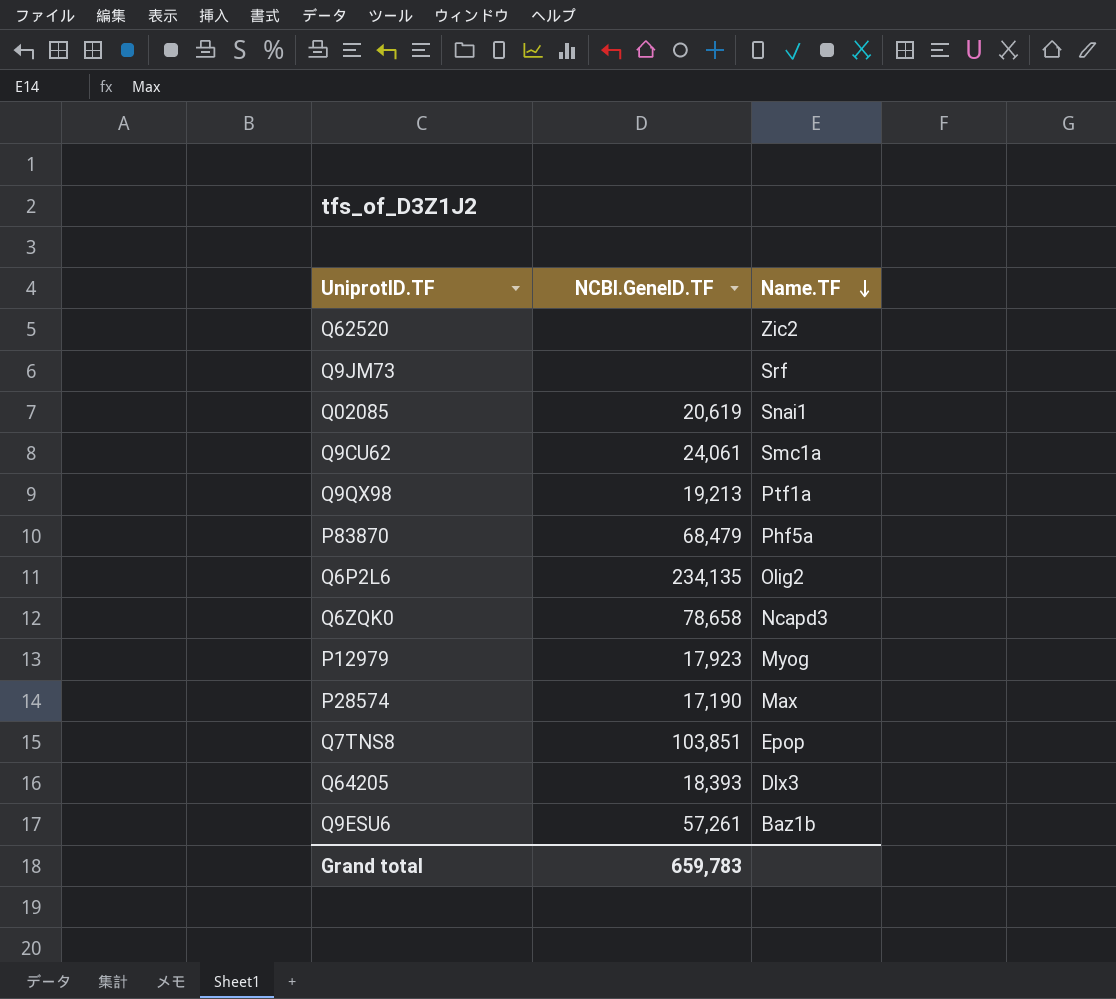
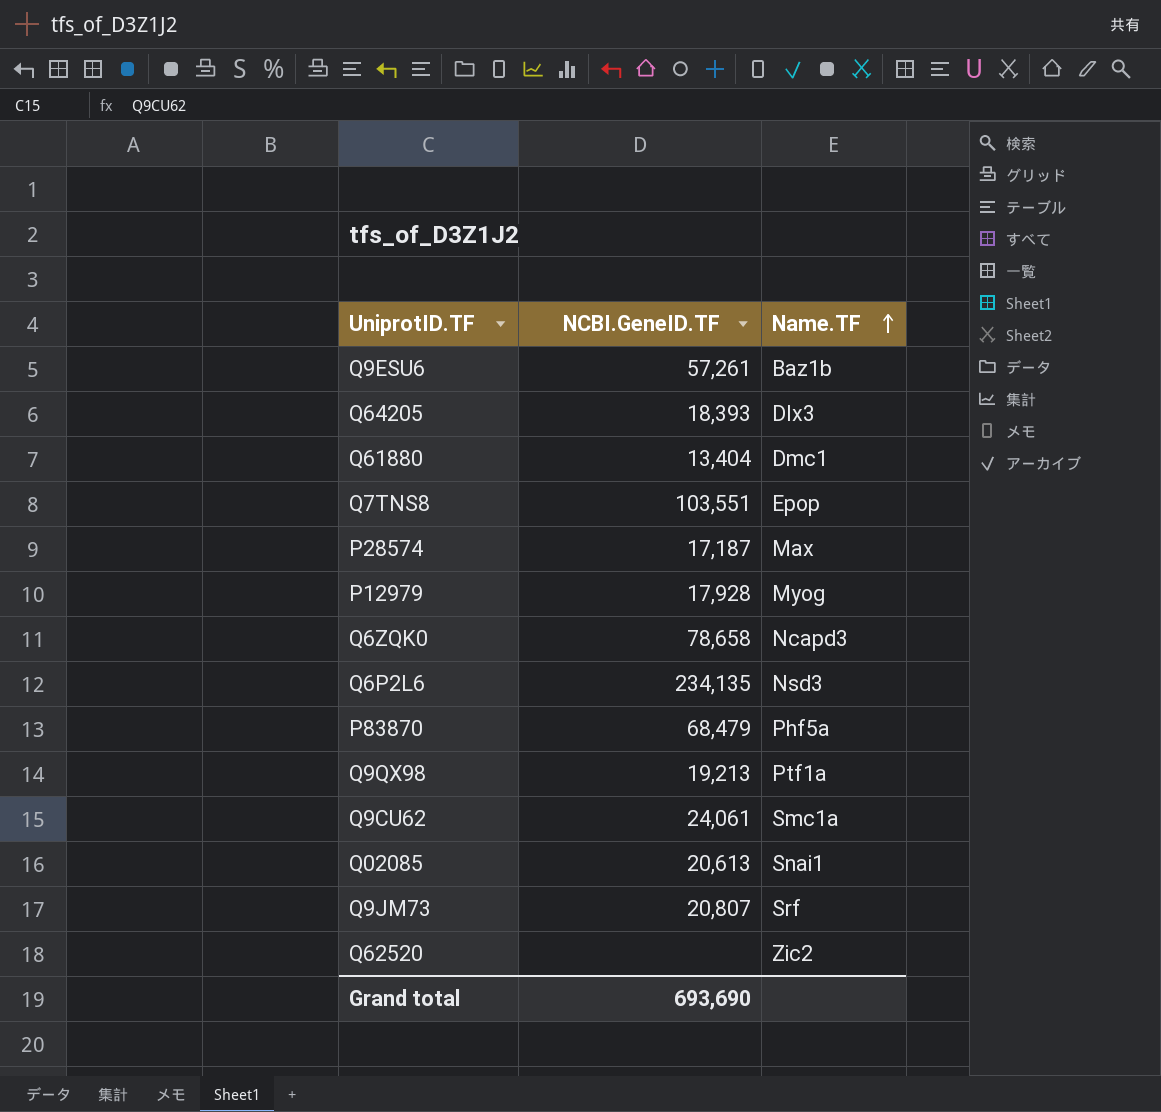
row order: Name.TF descending -> Name.TF ascending
row Q61880: none -> 13,404 | Dmc1
Q7TNS8 | NCBI.GeneID.TF: 103,851 -> 103,551
P28574 | NCBI.GeneID.TF: 17,190 -> 17,187
P12979 | NCBI.GeneID.TF: 17,923 -> 17,928
Q6P2L6 | Name.TF: Olig2 -> Nsd3
Q02085 | NCBI.GeneID.TF: 20,619 -> 20,613
Q9JM73 | NCBI.GeneID.TF: none -> 20,807
Grand total | NCBI.GeneID.TF: 659,783 -> 693,690

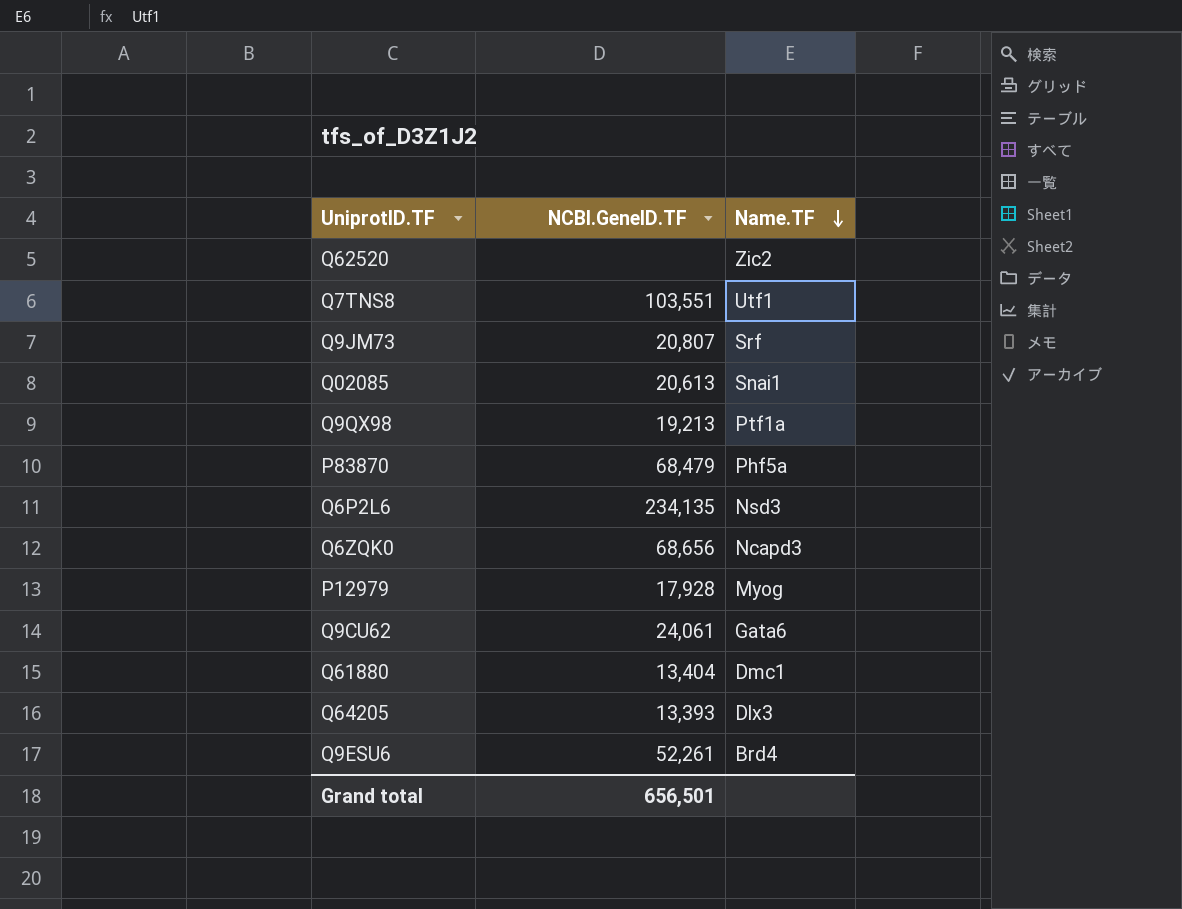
row order: Name.TF ascending -> Name.TF descending
row P28574: 17,187 | Max -> none
Q7TNS8 | Name.TF: Epop -> Utf1
Q6ZQK0 | NCBI.GeneID.TF: 78,658 -> 68,656
Q9CU62 | Name.TF: Smc1a -> Gata6
Q64205 | NCBI.GeneID.TF: 18,393 -> 13,393
Q9ESU6 | NCBI.GeneID.TF: 57,261 -> 52,261
Q9ESU6 | Name.TF: Baz1b -> Brd4
Grand total | NCBI.GeneID.TF: 693,690 -> 656,501

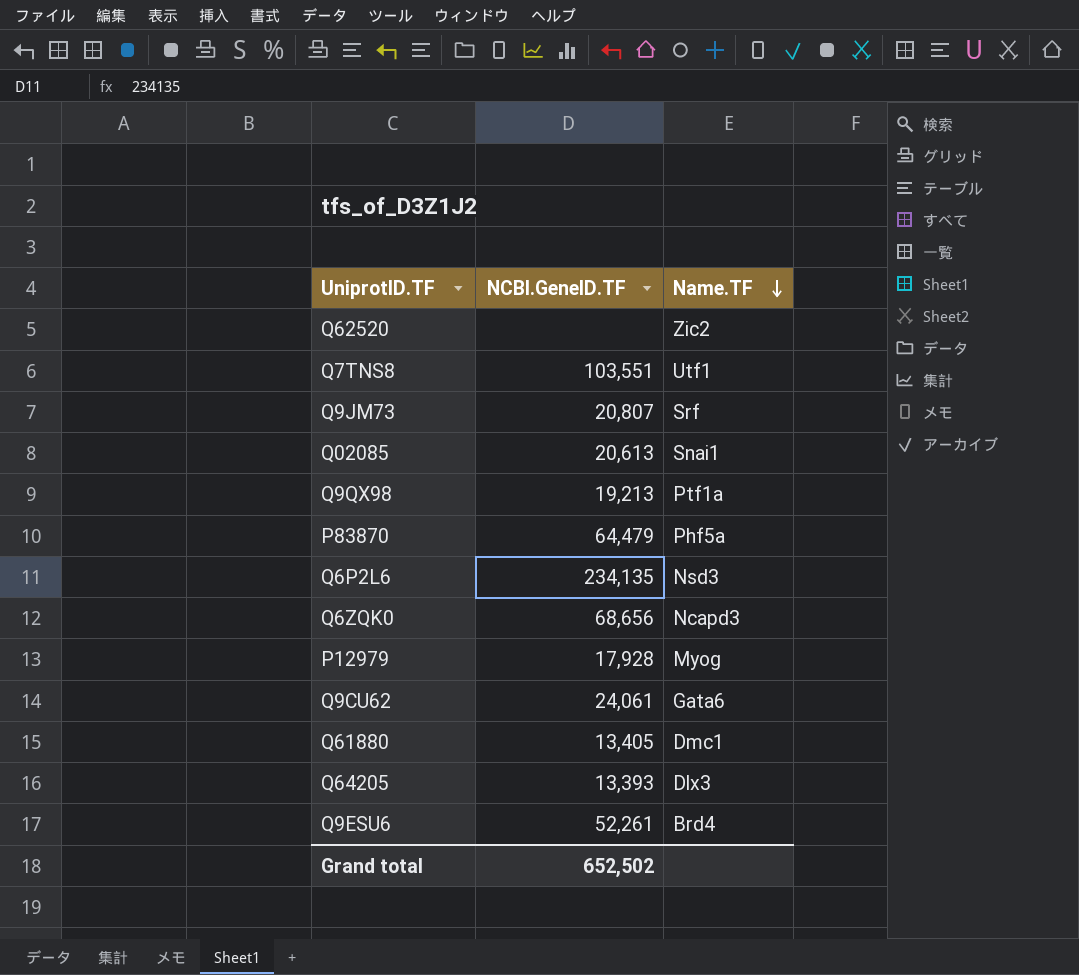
P83870 | NCBI.GeneID.TF: 68,479 -> 64,479
Q61880 | NCBI.GeneID.TF: 13,404 -> 13,405
Grand total | NCBI.GeneID.TF: 656,501 -> 652,502

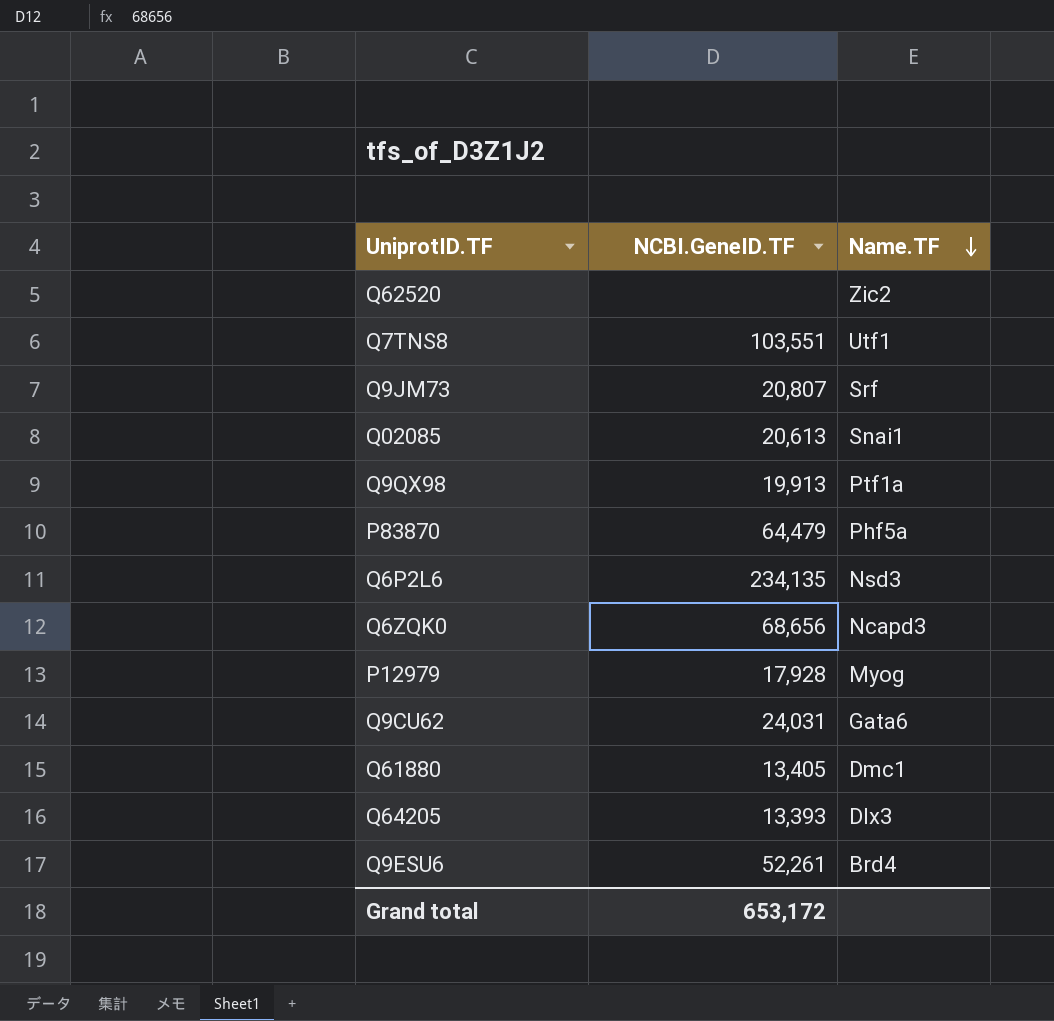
Q9QX98 | NCBI.GeneID.TF: 19,213 -> 19,913
Q9CU62 | NCBI.GeneID.TF: 24,061 -> 24,031
Grand total | NCBI.GeneID.TF: 652,502 -> 653,172

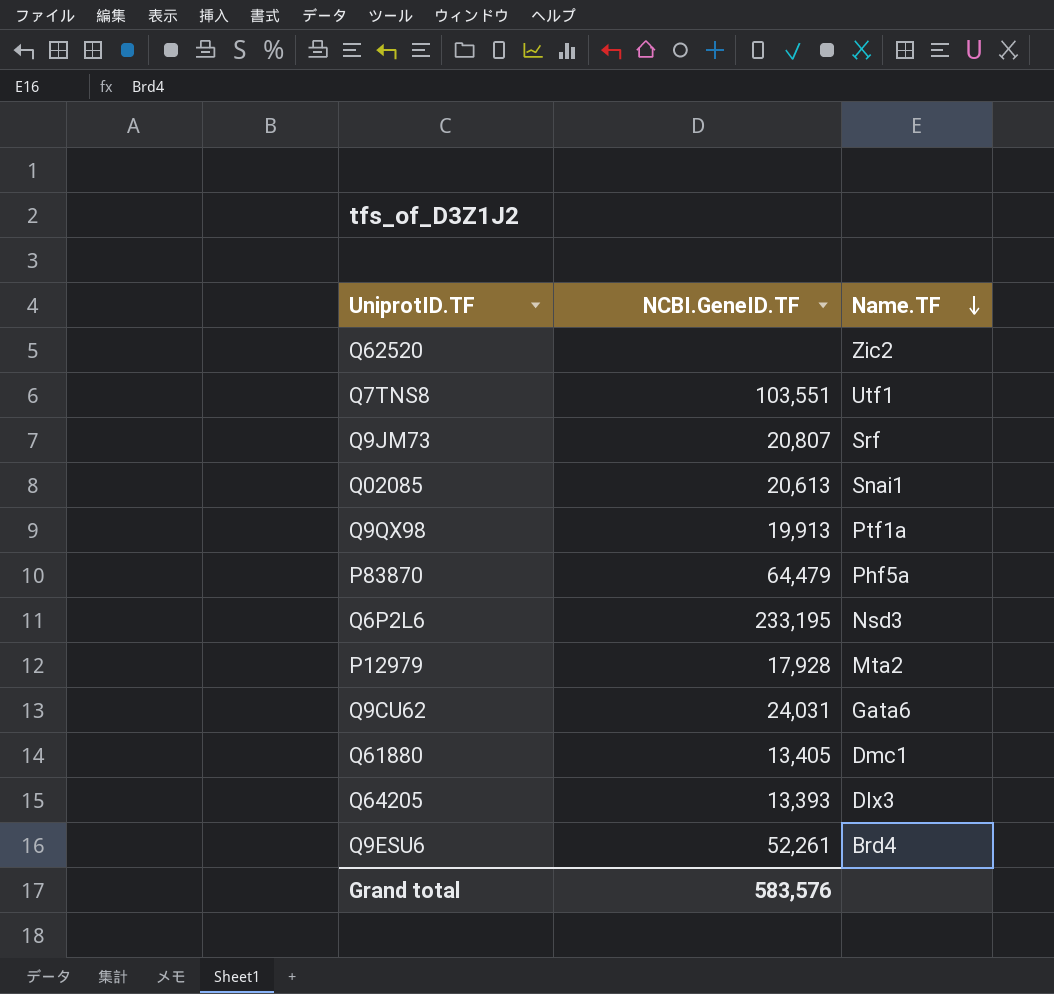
row Q6ZQK0: 68,656 | Ncapd3 -> none
Q6P2L6 | NCBI.GeneID.TF: 234,135 -> 233,195
P12979 | Name.TF: Myog -> Mta2
Grand total | NCBI.GeneID.TF: 653,172 -> 583,576

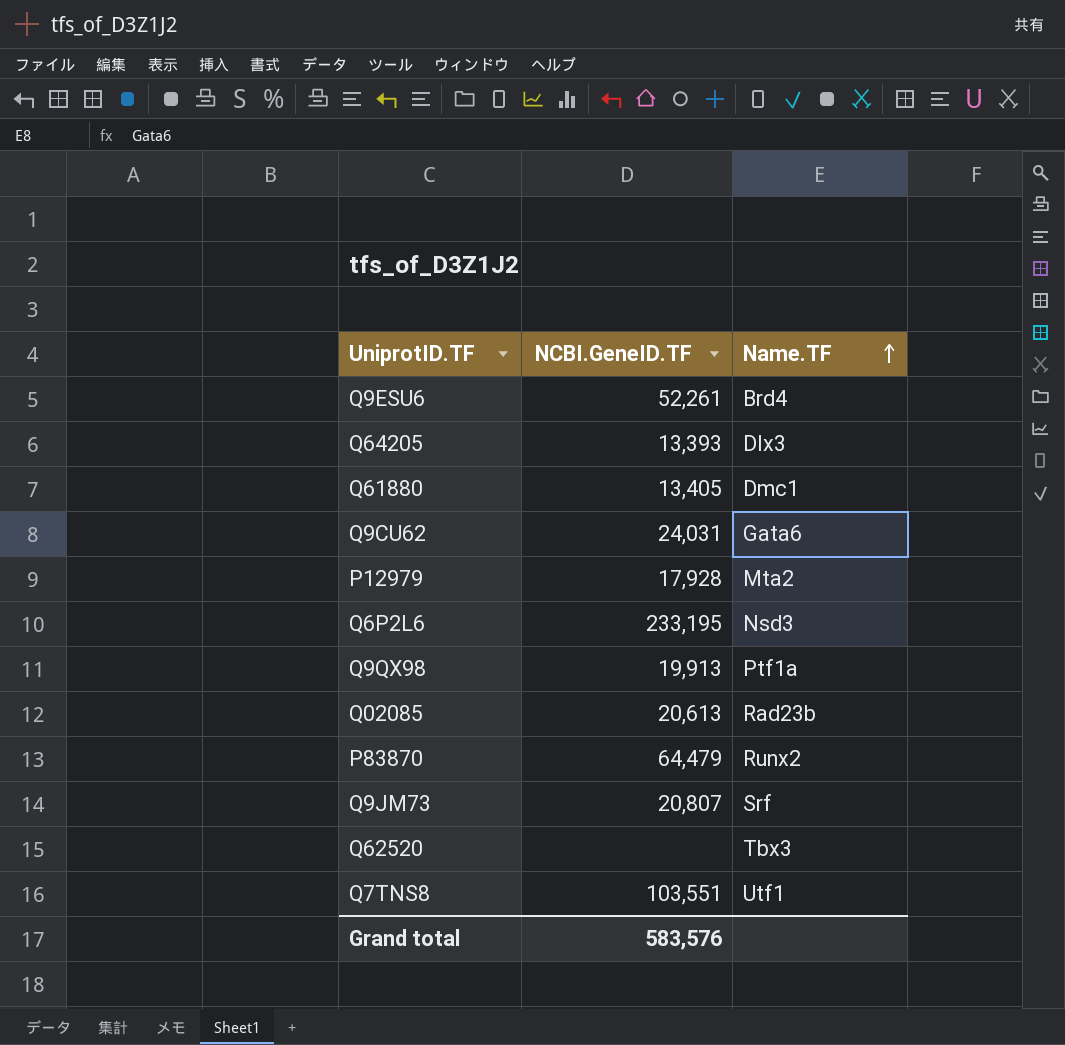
row order: Name.TF descending -> Name.TF ascending
Q02085 | Name.TF: Snai1 -> Rad23b
P83870 | Name.TF: Phf5a -> Runx2
Q62520 | Name.TF: Zic2 -> Tbx3

